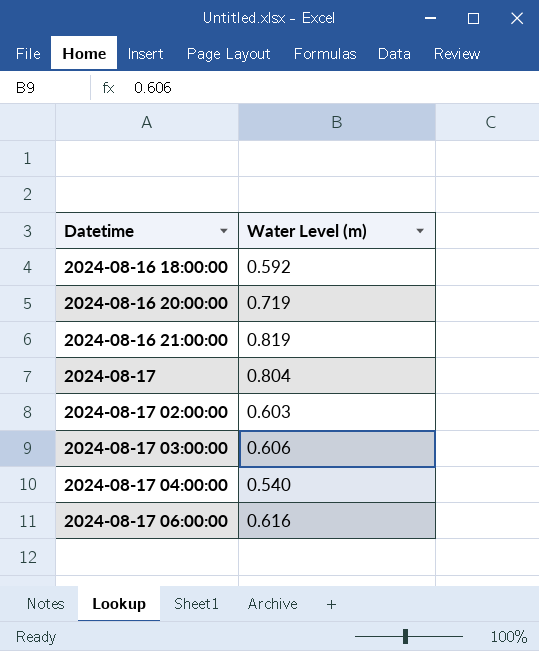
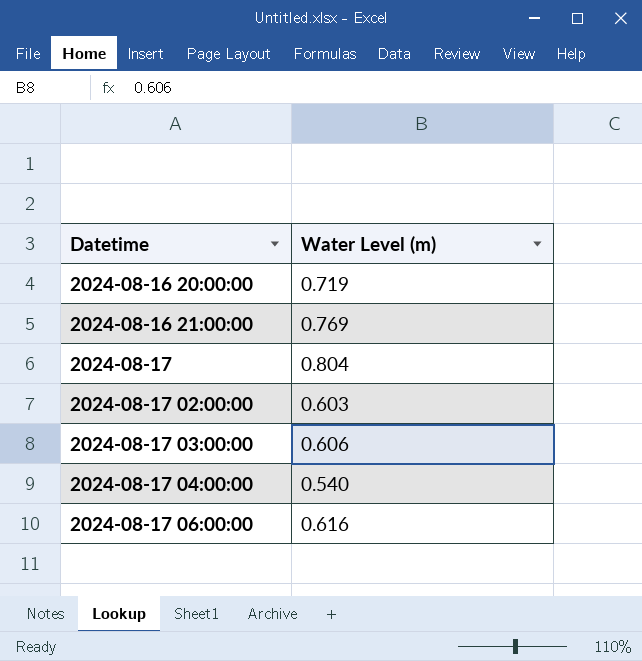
row 2024-08-16 18:00:00: 0.592 -> none
2024-08-16 21:00:00 | Water Level (m): 0.819 -> 0.769

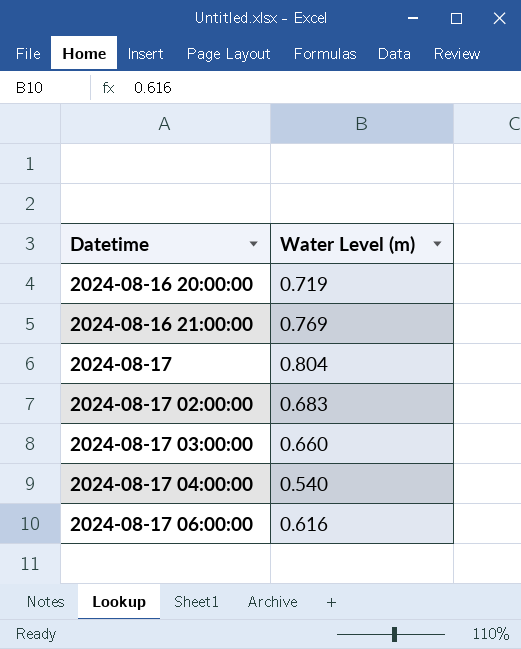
2024-08-17 02:00:00 | Water Level (m): 0.603 -> 0.683
2024-08-17 03:00:00 | Water Level (m): 0.606 -> 0.660

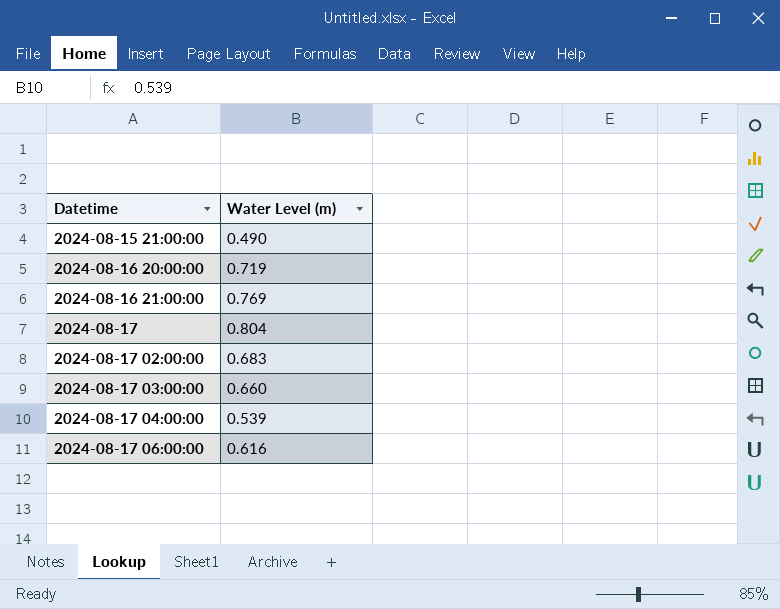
row 2024-08-15 21:00:00: none -> 0.490
2024-08-17 04:00:00 | Water Level (m): 0.540 -> 0.539

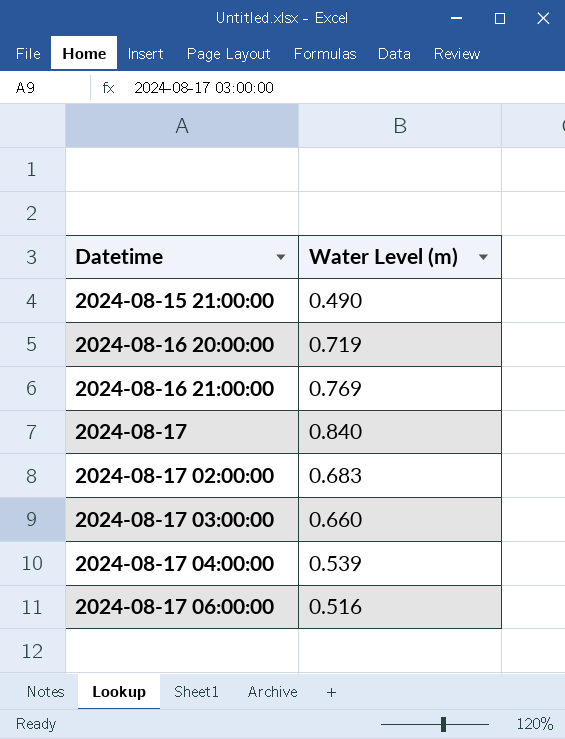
2024-08-17 | Water Level (m): 0.804 -> 0.840
2024-08-17 06:00:00 | Water Level (m): 0.616 -> 0.516

